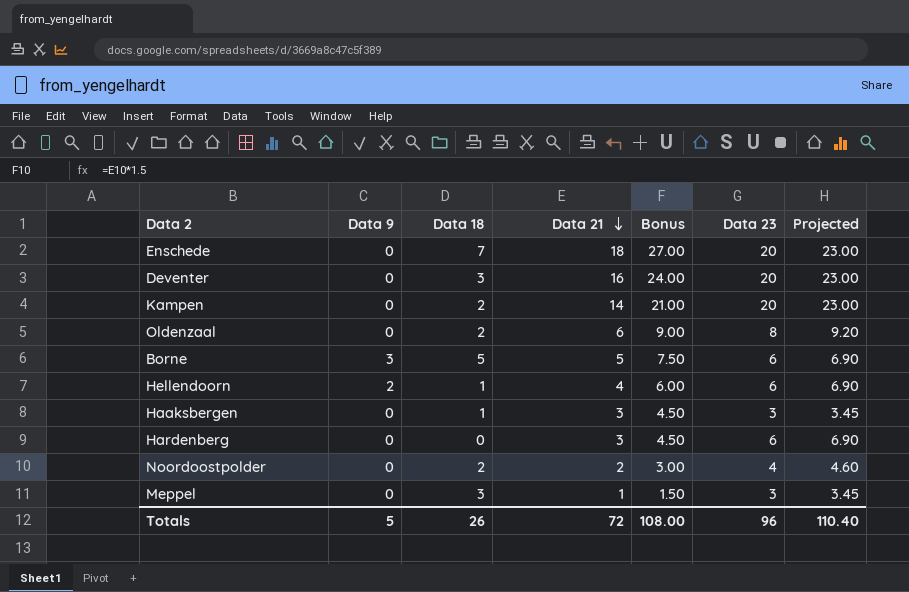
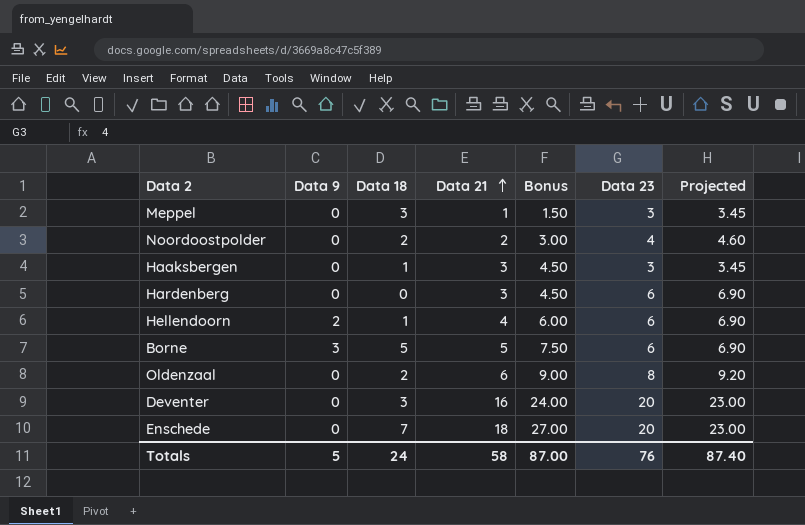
row order: Data 21 descending -> Data 21 ascending
row Kampen: 0 | 2 | 14 | 21.00 | 20 | 23.00 -> none
Totals | Data 18: 26 -> 24
Totals | Data 21: 72 -> 58
Totals | Bonus: 108.00 -> 87.00
Totals | Data 23: 96 -> 76
Totals | Projected: 110.40 -> 87.40

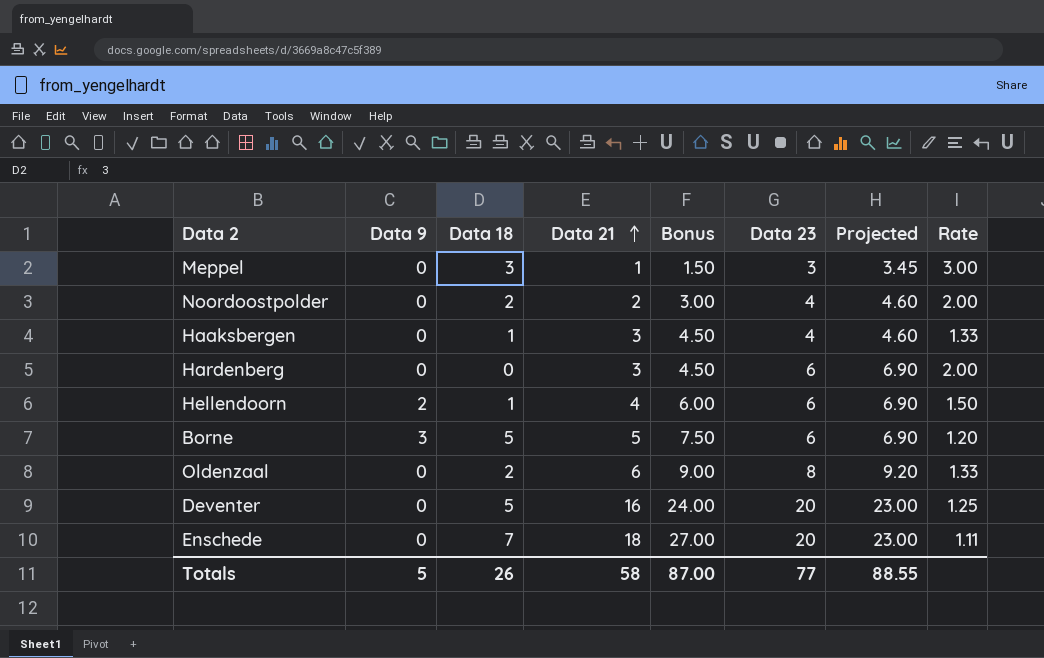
column Rate | formula: none -> [Data 23] / [Data 21]
Haaksbergen | Data 23: 3 -> 4
Haaksbergen | Projected: 3.45 -> 4.60
Deventer | Data 18: 3 -> 5
Totals | Data 18: 24 -> 26
Totals | Data 23: 76 -> 77
Totals | Projected: 87.40 -> 88.55

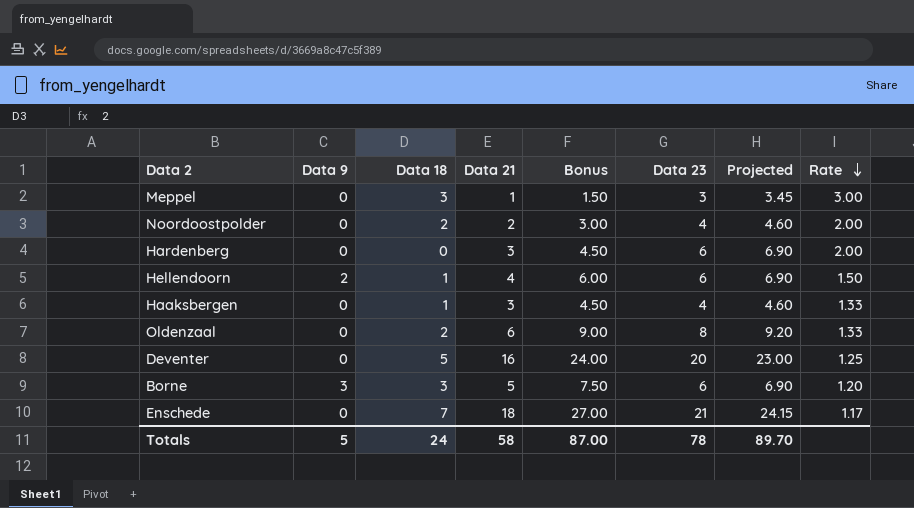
row order: Data 21 ascending -> Rate descending
Borne | Data 18: 5 -> 3
Enschede | Data 23: 20 -> 21
Enschede | Projected: 23.00 -> 24.15
Enschede | Rate: 1.11 -> 1.17
Totals | Data 18: 26 -> 24
Totals | Data 23: 77 -> 78
Totals | Projected: 88.55 -> 89.70

